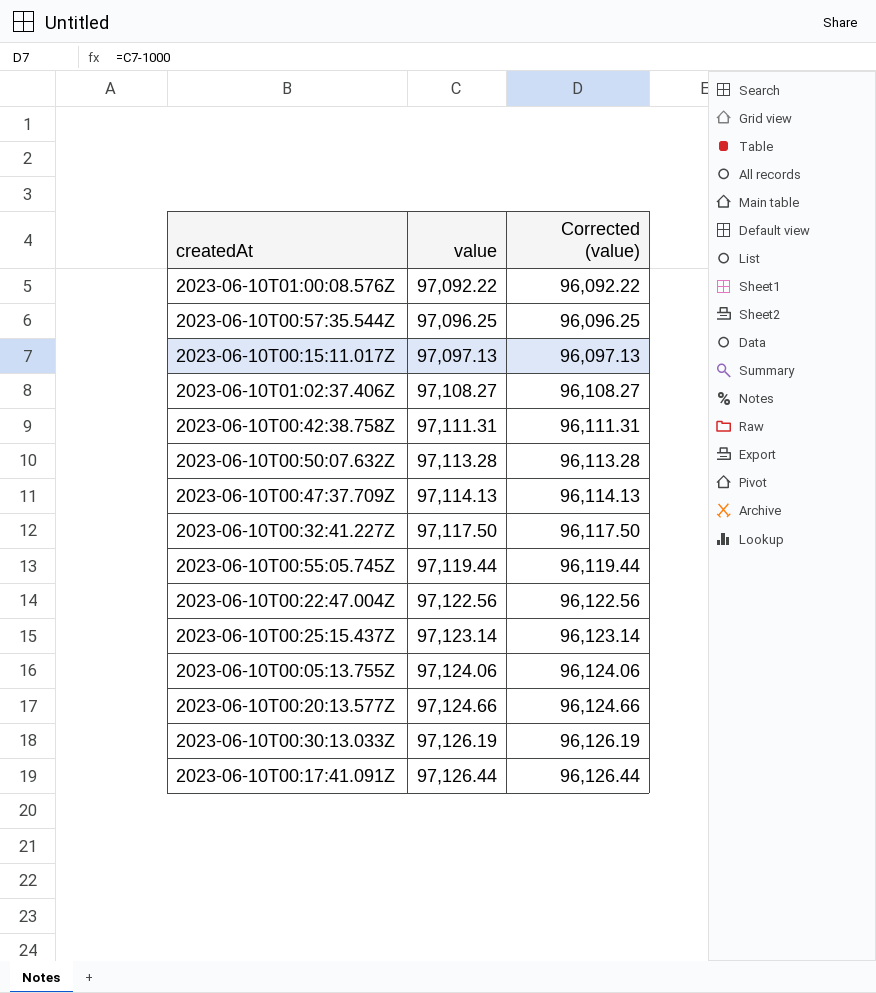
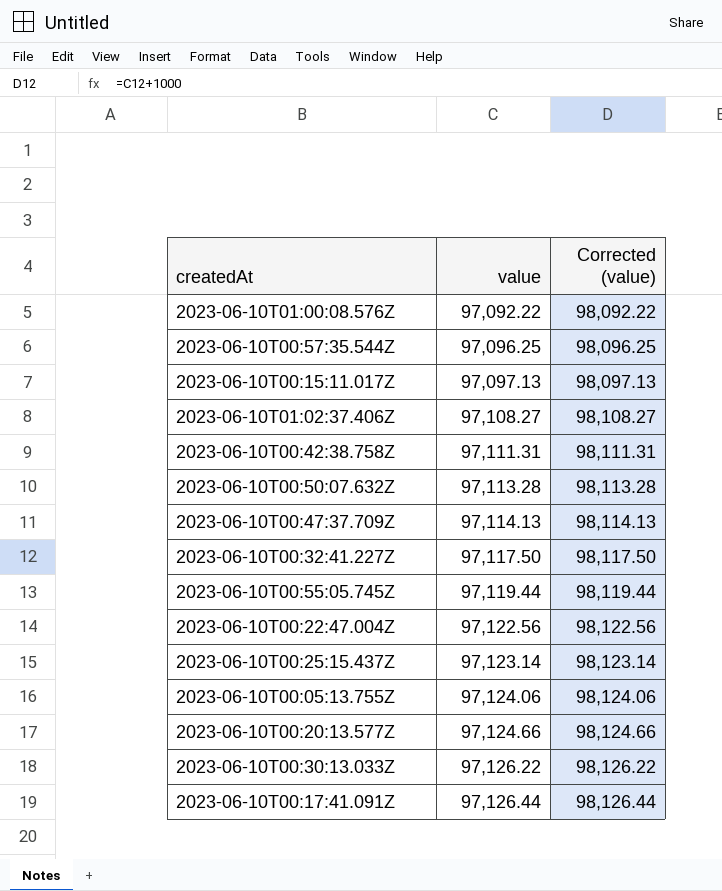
column Corrected (value) | formula: [value] - 1000 -> [value] + 1000
2023-06-10T00:30:13.033Z | value: 97,126.19 -> 97,126.22

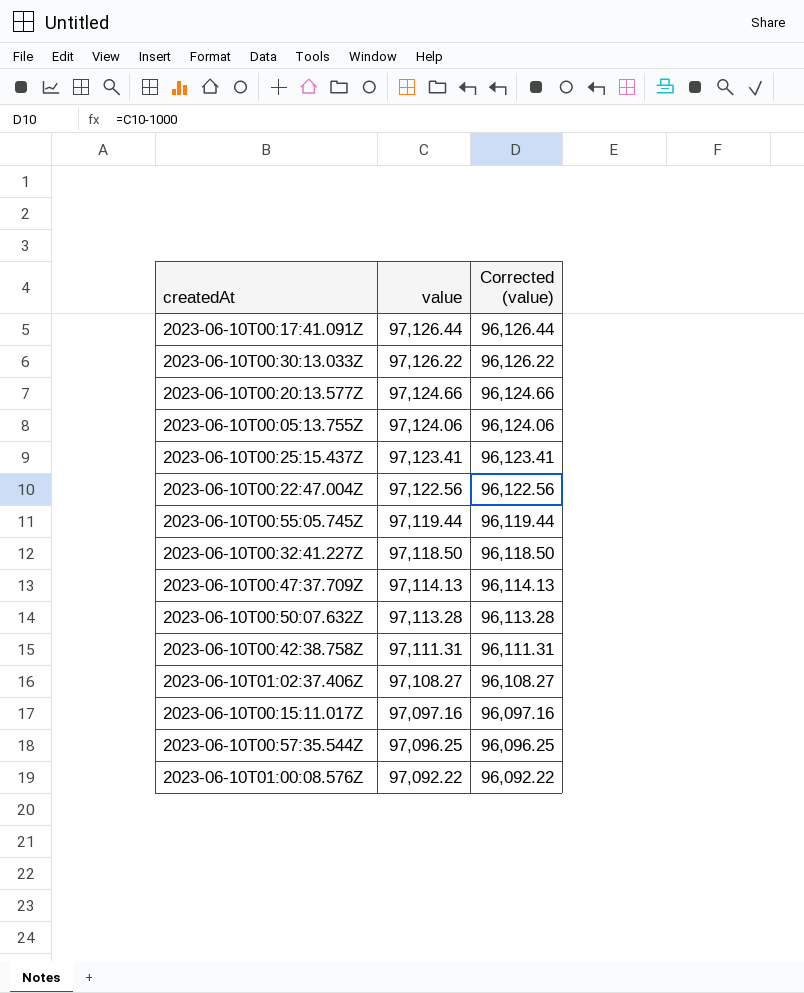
row order: value ascending -> value descending
column Corrected (value) | formula: [value] + 1000 -> [value] - 1000
2023-06-10T00:25:15.437Z | value: 97,123.14 -> 97,123.41
2023-06-10T00:32:41.227Z | value: 97,117.50 -> 97,118.50
2023-06-10T00:15:11.017Z | value: 97,097.13 -> 97,097.16

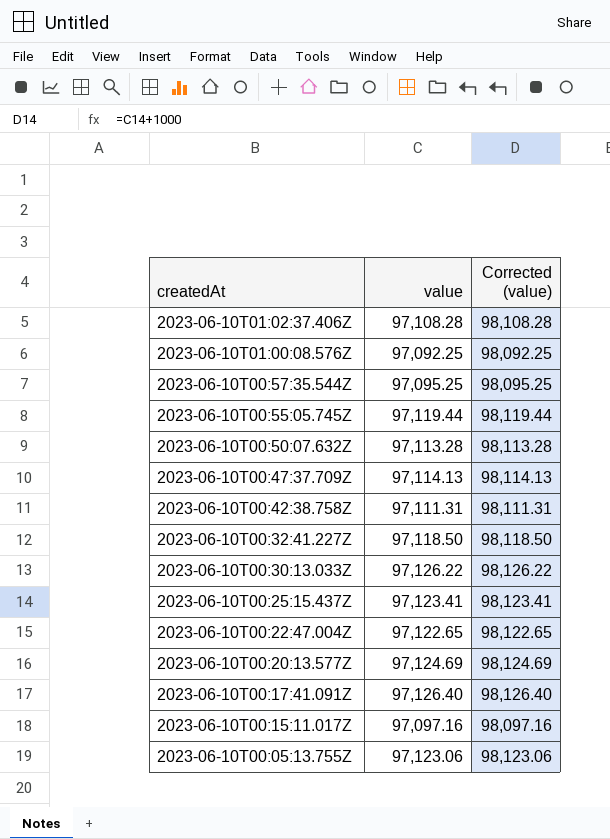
row order: value descending -> createdAt descending
column Corrected (value) | formula: [value] - 1000 -> [value] + 1000
2023-06-10T01:02:37.406Z | value: 97,108.27 -> 97,108.28
2023-06-10T01:00:08.576Z | value: 97,092.22 -> 97,092.25
2023-06-10T00:57:35.544Z | value: 97,096.25 -> 97,095.25
2023-06-10T00:22:47.004Z | value: 97,122.56 -> 97,122.65
2023-06-10T00:20:13.577Z | value: 97,124.66 -> 97,124.69
2023-06-10T00:17:41.091Z | value: 97,126.44 -> 97,126.40
2023-06-10T00:05:13.755Z | value: 97,124.06 -> 97,123.06

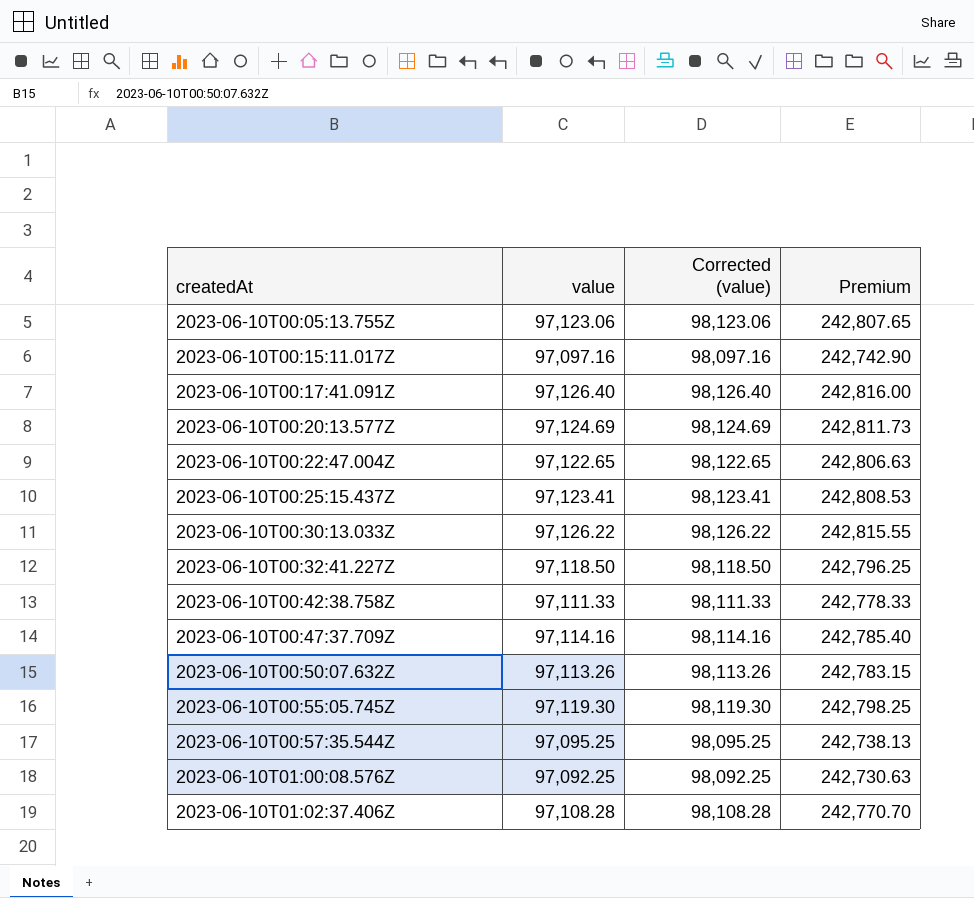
row order: createdAt descending -> createdAt ascending
column Premium | formula: none -> [value] * 2.5
2023-06-10T00:42:38.758Z | value: 97,111.31 -> 97,111.33
2023-06-10T00:42:38.758Z | Corrected (value): 98,111.31 -> 98,111.33
2023-06-10T00:47:37.709Z | value: 97,114.13 -> 97,114.16
2023-06-10T00:47:37.709Z | Corrected (value): 98,114.13 -> 98,114.16
2023-06-10T00:50:07.632Z | value: 97,113.28 -> 97,113.26
2023-06-10T00:50:07.632Z | Corrected (value): 98,113.28 -> 98,113.26
2023-06-10T00:55:05.745Z | value: 97,119.44 -> 97,119.30
2023-06-10T00:55:05.745Z | Corrected (value): 98,119.44 -> 98,119.30

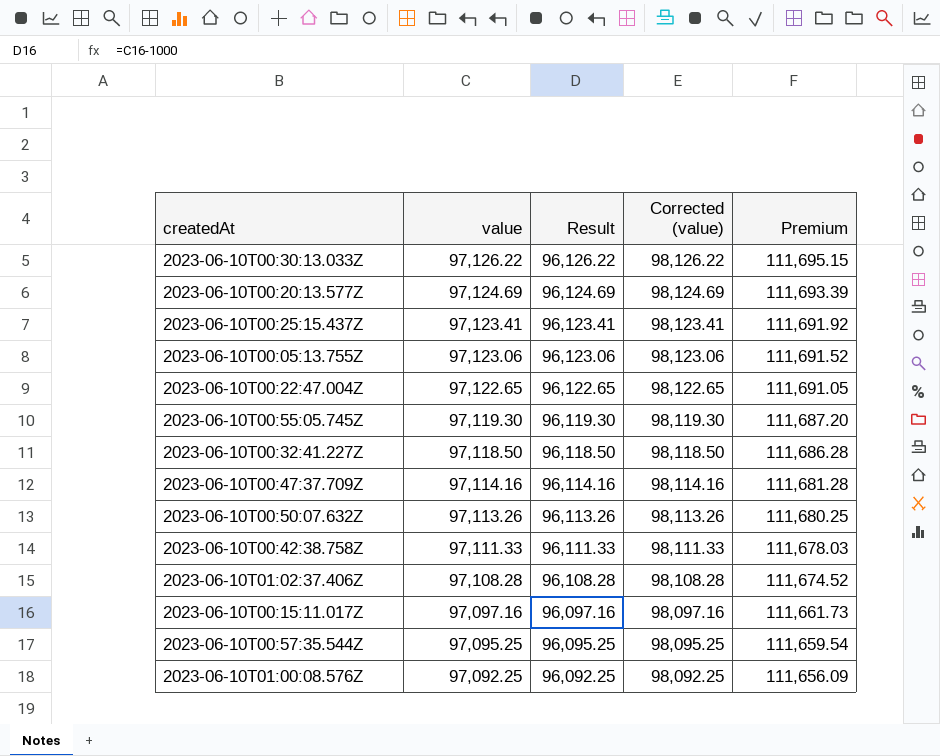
row order: createdAt ascending -> value descending
column Result | formula: none -> [value] - 1000
column Premium | formula: [value] * 2.5 -> [value] * 1.15
row 2023-06-10T00:17:41.091Z: 97,126.40 | 98,126.40 | 242,816.00 -> none

